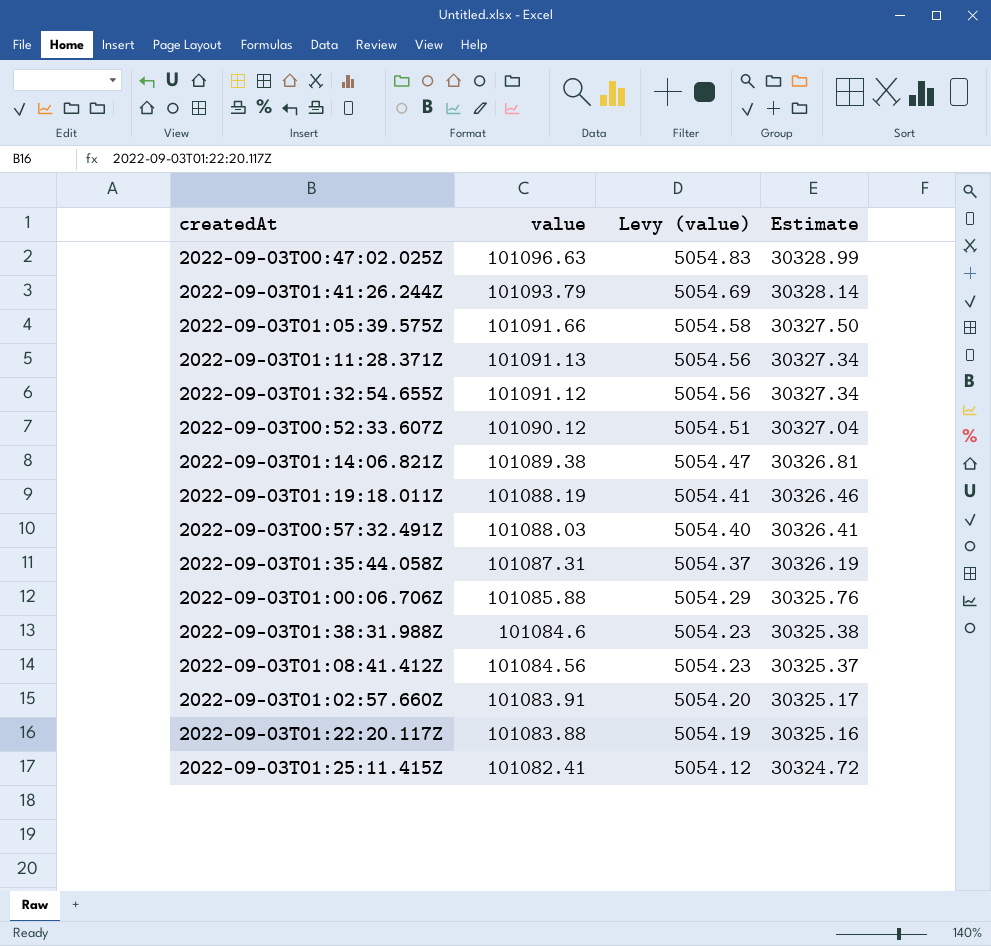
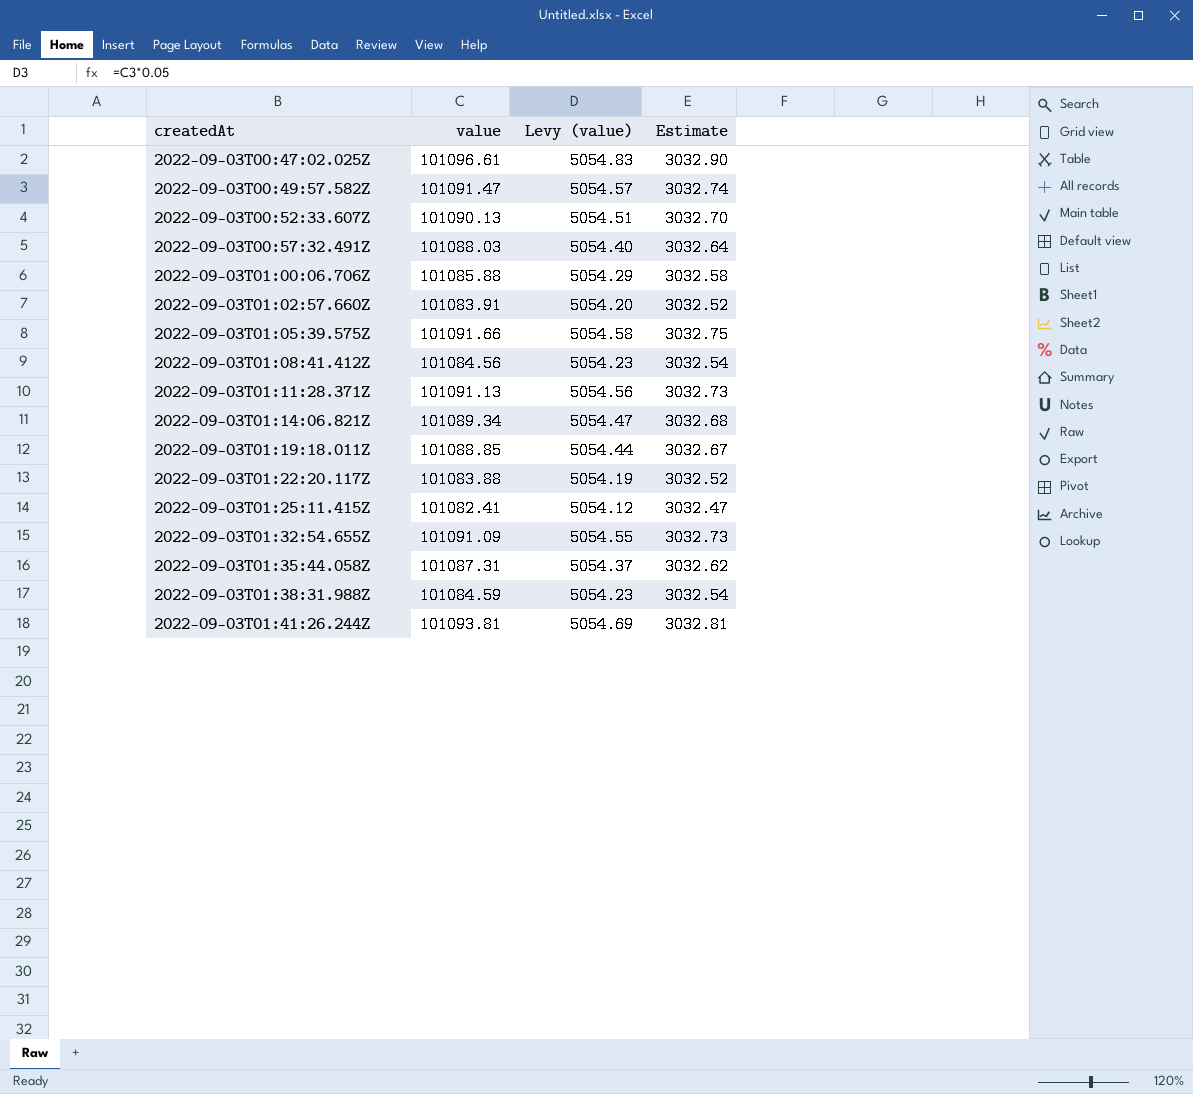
row order: value descending -> createdAt ascending
column Estimate | formula: [value] * 0.3 -> [value] * 0.03
2022-09-03T00:47:02.025Z | value: 101096.63 -> 101096.61
row 2022-09-03T00:49:57.582Z: none -> 101091.47 | 5054.57 | 3032.74
2022-09-03T00:52:33.607Z | value: 101090.12 -> 101090.13
2022-09-03T01:14:06.821Z | value: 101089.38 -> 101089.34
2022-09-03T01:19:18.011Z | value: 101088.19 -> 101088.85
2022-09-03T01:19:18.011Z | Levy (value): 5054.41 -> 5054.44
2022-09-03T01:32:54.655Z | value: 101091.12 -> 101091.09
2022-09-03T01:32:54.655Z | Levy (value): 5054.56 -> 5054.55
2022-09-03T01:38:31.988Z | value: 101084.6 -> 101084.59
2022-09-03T01:41:26.244Z | value: 101093.79 -> 101093.81

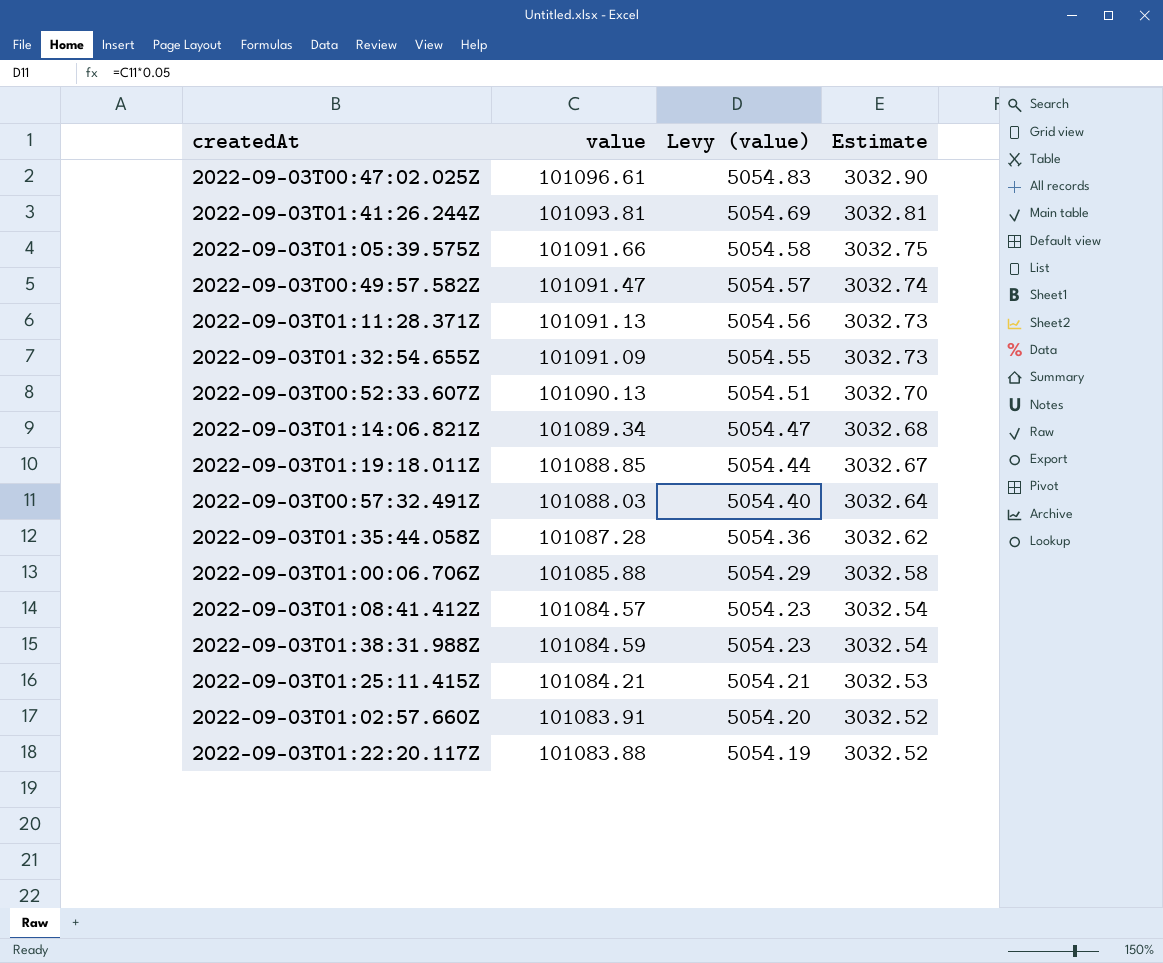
row order: createdAt ascending -> Levy (value) descending
2022-09-03T01:35:44.058Z | value: 101087.31 -> 101087.28
2022-09-03T01:35:44.058Z | Levy (value): 5054.37 -> 5054.36
2022-09-03T01:08:41.412Z | value: 101084.56 -> 101084.57
2022-09-03T01:25:11.415Z | value: 101082.41 -> 101084.21
2022-09-03T01:25:11.415Z | Levy (value): 5054.12 -> 5054.21
2022-09-03T01:25:11.415Z | Estimate: 3032.47 -> 3032.53

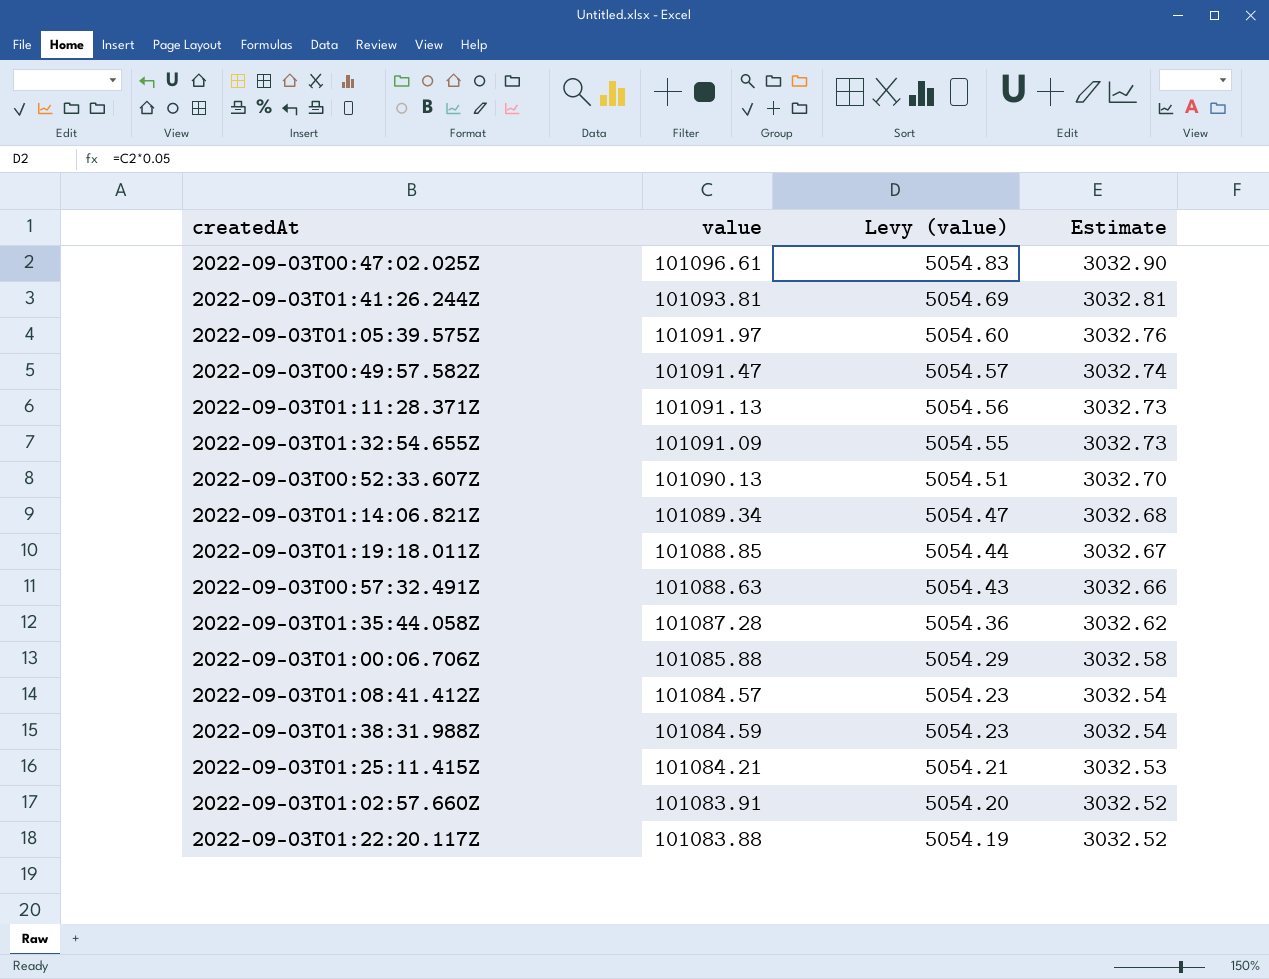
2022-09-03T01:05:39.575Z | value: 101091.66 -> 101091.97
2022-09-03T01:05:39.575Z | Levy (value): 5054.58 -> 5054.60
2022-09-03T01:05:39.575Z | Estimate: 3032.75 -> 3032.76
2022-09-03T00:57:32.491Z | value: 101088.03 -> 101088.63
2022-09-03T00:57:32.491Z | Levy (value): 5054.40 -> 5054.43
2022-09-03T00:57:32.491Z | Estimate: 3032.64 -> 3032.66

